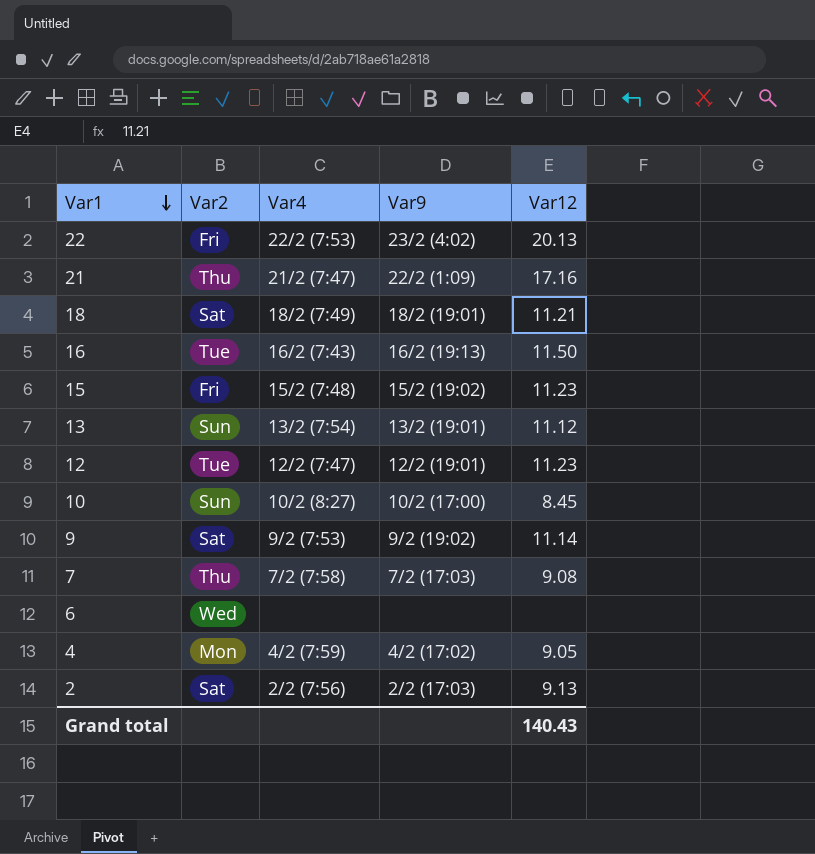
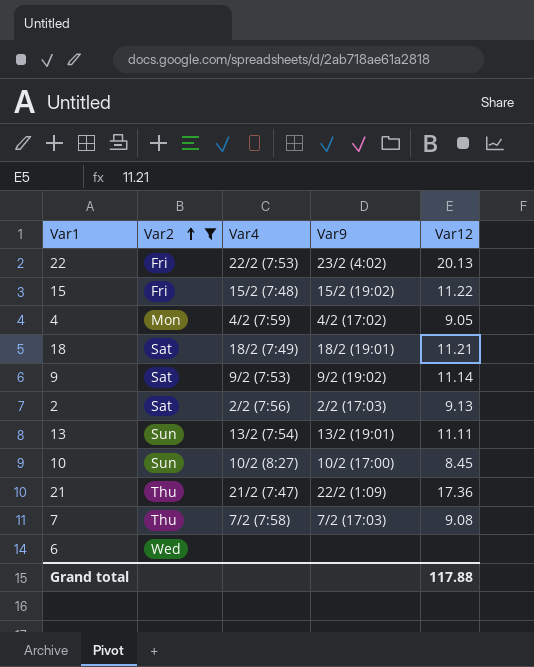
filter: none -> Var2 != Tue
row order: Var1 descending -> Var2 ascending
15 | Var12: 11.23 -> 11.22
13 | Var12: 11.12 -> 11.11
21 | Var12: 17.16 -> 17.36
Grand total | Var12: 140.43 -> 117.88

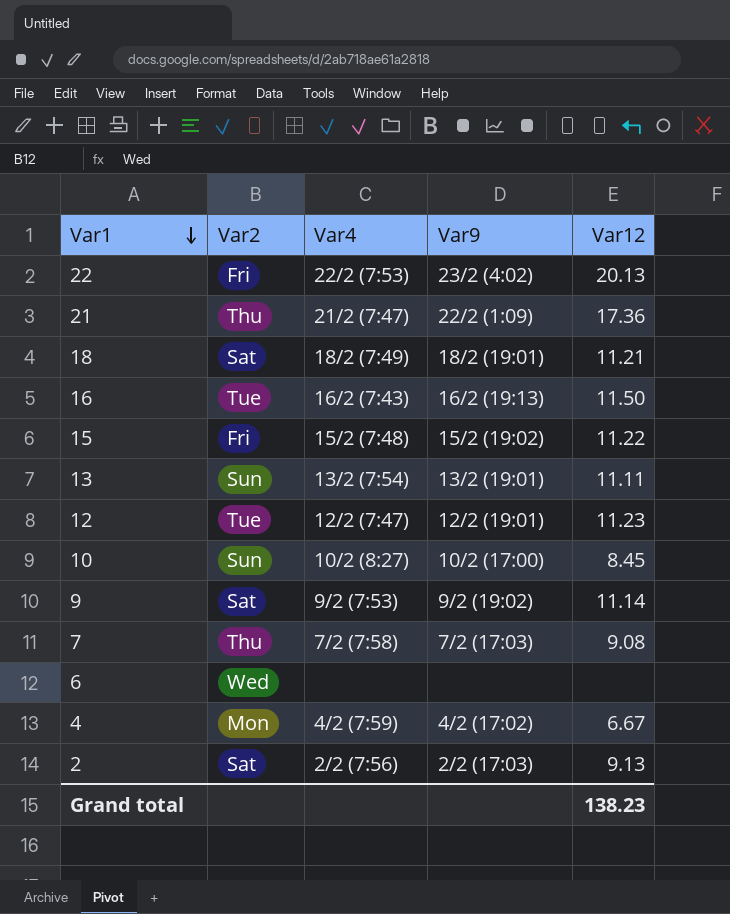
filter: Var2 != Tue -> none
row order: Var2 ascending -> Var1 descending
4 | Var12: 9.05 -> 6.67
Grand total | Var12: 117.88 -> 138.23

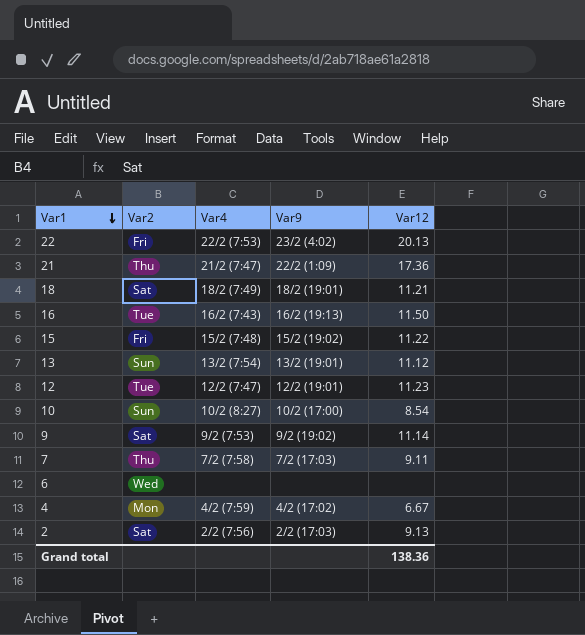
13 | Var12: 11.11 -> 11.12
10 | Var12: 8.45 -> 8.54
7 | Var12: 9.08 -> 9.11
Grand total | Var12: 138.23 -> 138.36

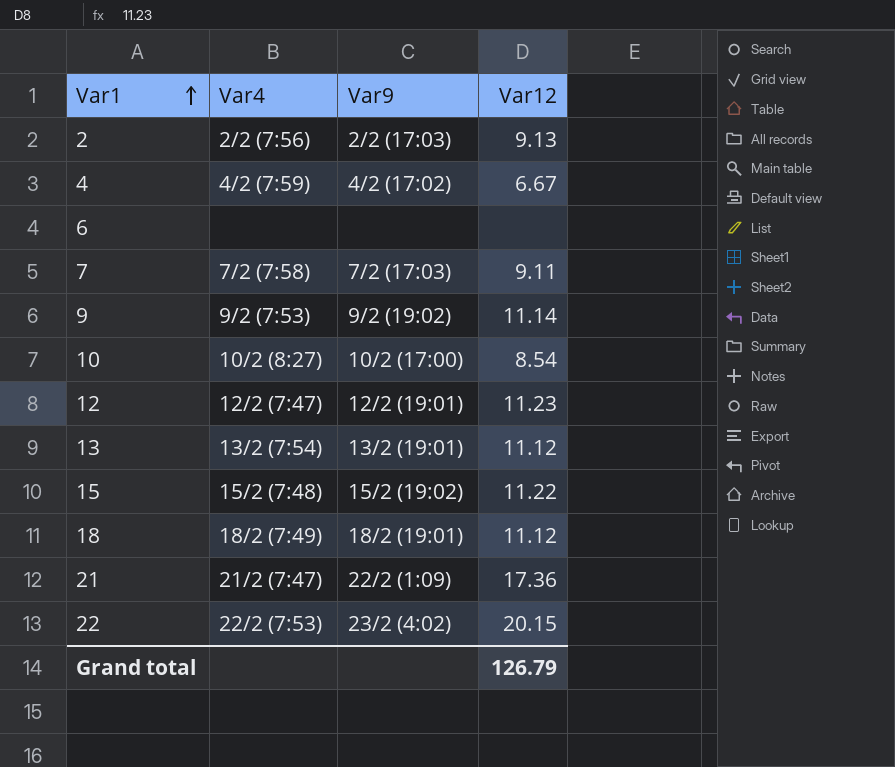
row order: Var1 descending -> Var1 ascending
column Var2 | position: 2 -> none
row 16: Tue | 16/2 (7:43) | 16/2 (19:13) | 11.50 -> none
18 | Var12: 11.21 -> 11.12
22 | Var12: 20.13 -> 20.15
Grand total | Var12: 138.36 -> 126.79

